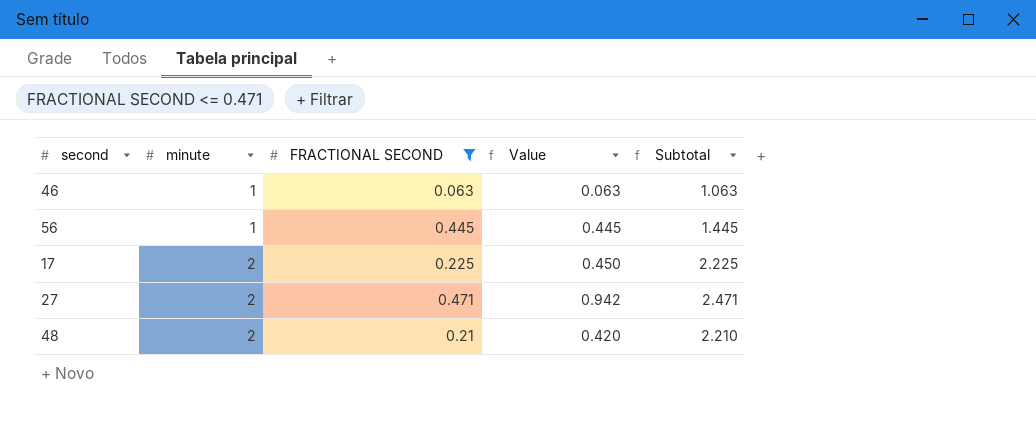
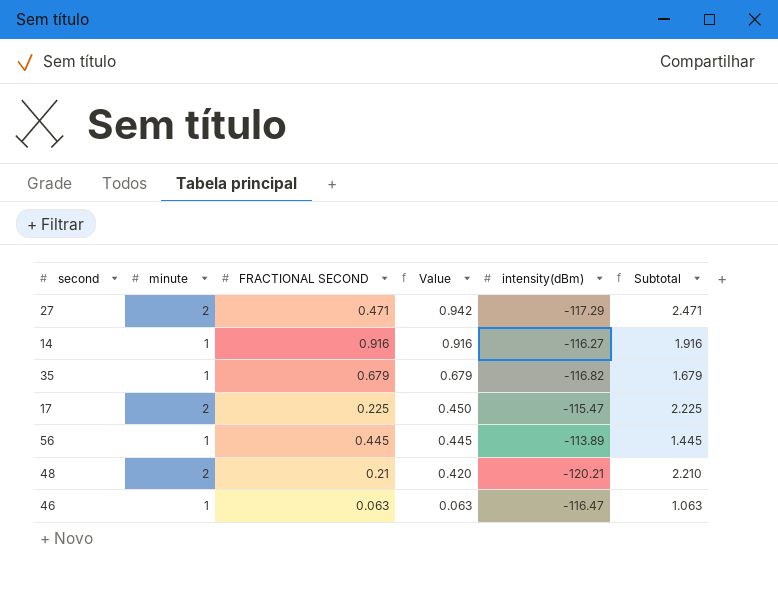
filter: FRACTIONAL SECOND <= 0.471 -> none
row order: minute ascending -> Value descending
column intensity(dBm) | position: none -> 5

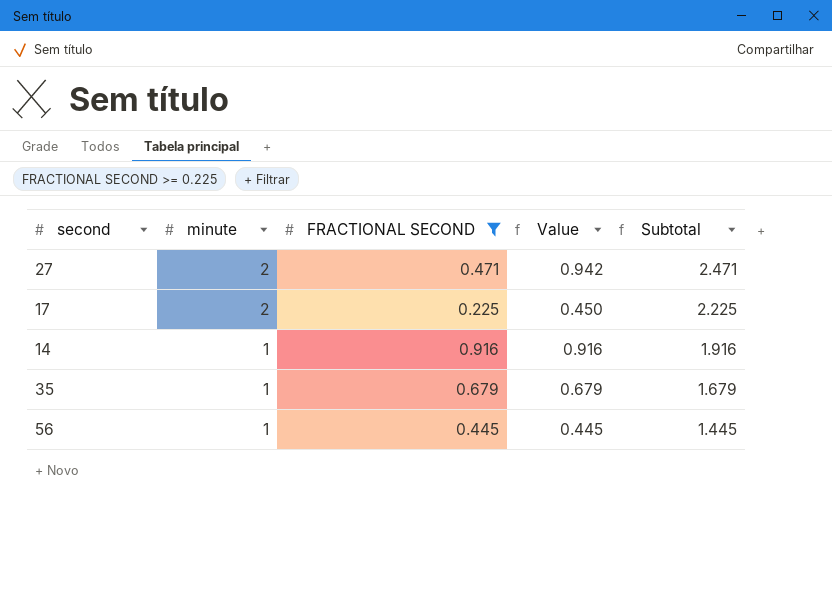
filter: none -> FRACTIONAL SECOND >= 0.225
row order: Value descending -> minute descending
column intensity(dBm) | position: 5 -> none

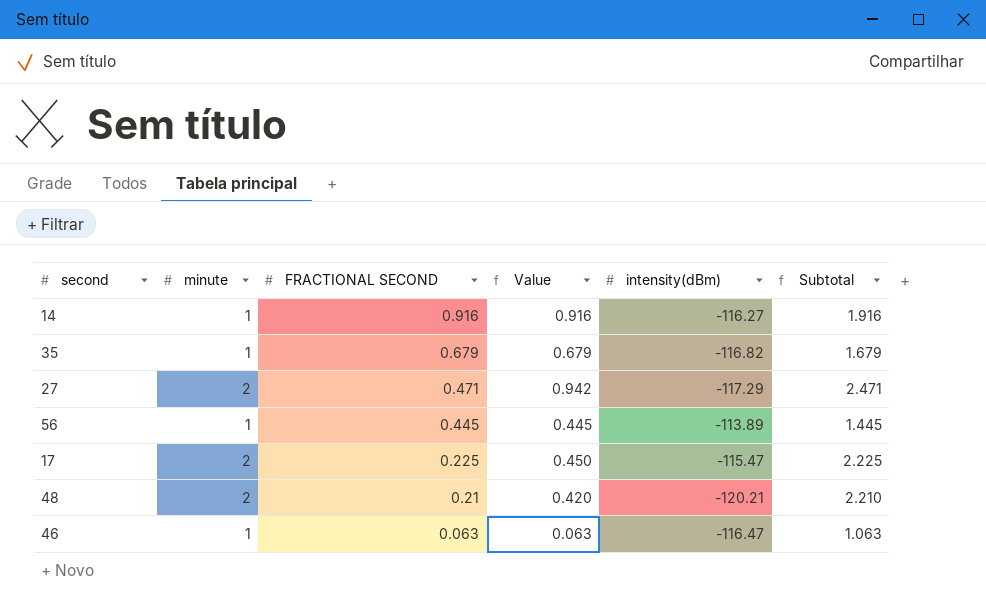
filter: FRACTIONAL SECOND >= 0.225 -> none
row order: minute descending -> FRACTIONAL SECOND descending
column intensity(dBm) | position: none -> 5

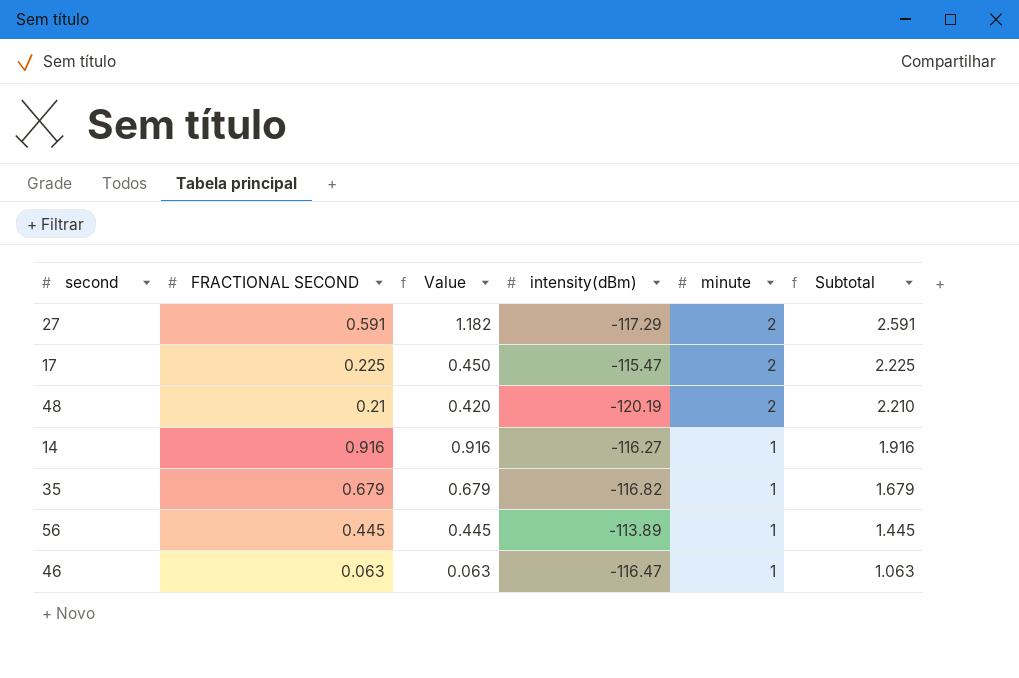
row order: FRACTIONAL SECOND descending -> minute descending
column minute | position: 2 -> 5
27 | FRACTIONAL SECOND: 0.471 -> 0.591
27 | Value: 0.942 -> 1.182
27 | Subtotal: 2.471 -> 2.591
48 | intensity(dBm): -120.21 -> -120.19

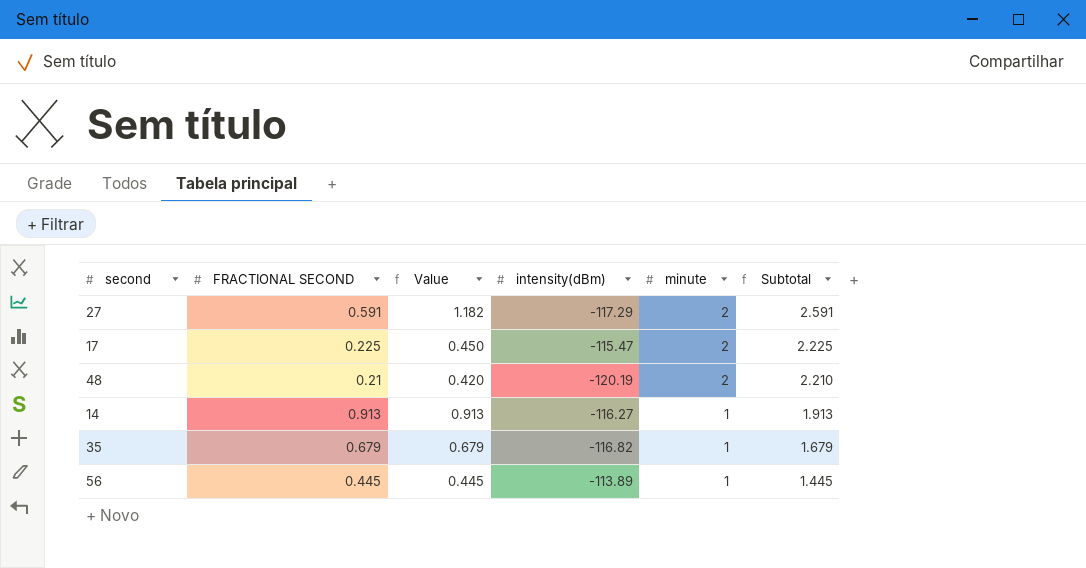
row 46: 0.063 | 0.063 | -116.47 | 1 | 1.063 -> none
14 | FRACTIONAL SECOND: 0.916 -> 0.913
14 | Value: 0.916 -> 0.913
14 | Subtotal: 1.916 -> 1.913

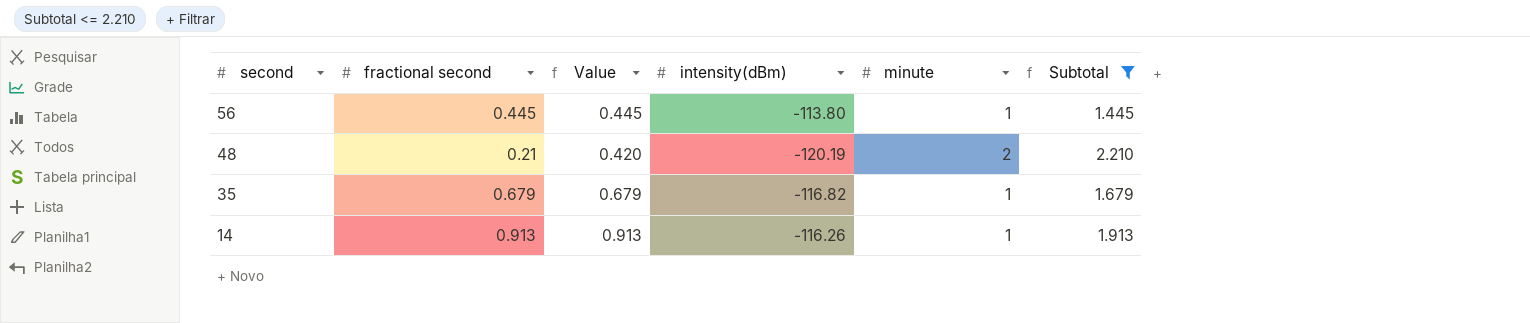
filter: none -> Subtotal <= 2.210
row order: minute descending -> second descending
column name: FRACTIONAL SECOND -> fractional second
56 | intensity(dBm): -113.89 -> -113.80
14 | intensity(dBm): -116.27 -> -116.26

